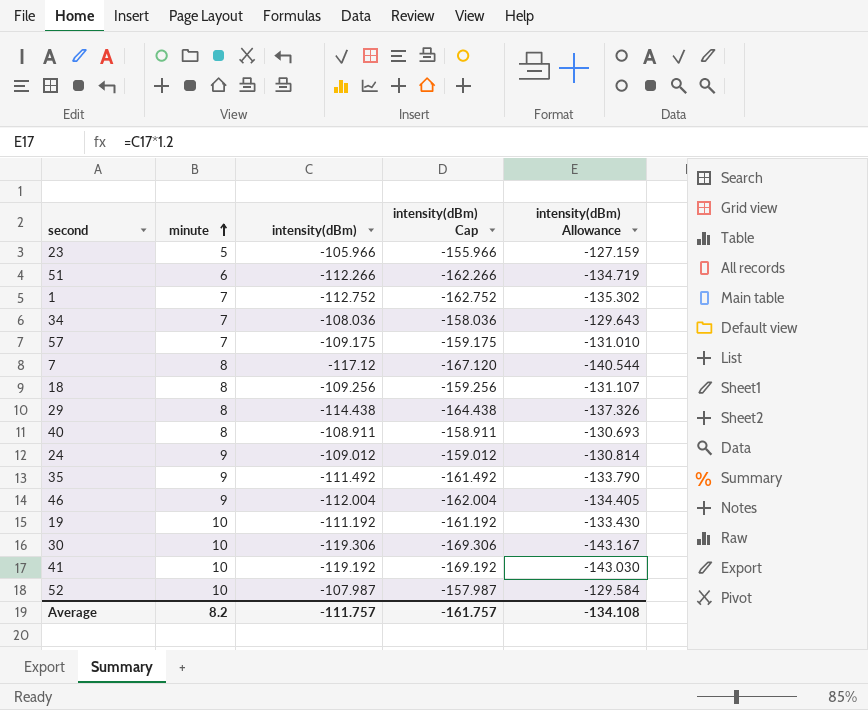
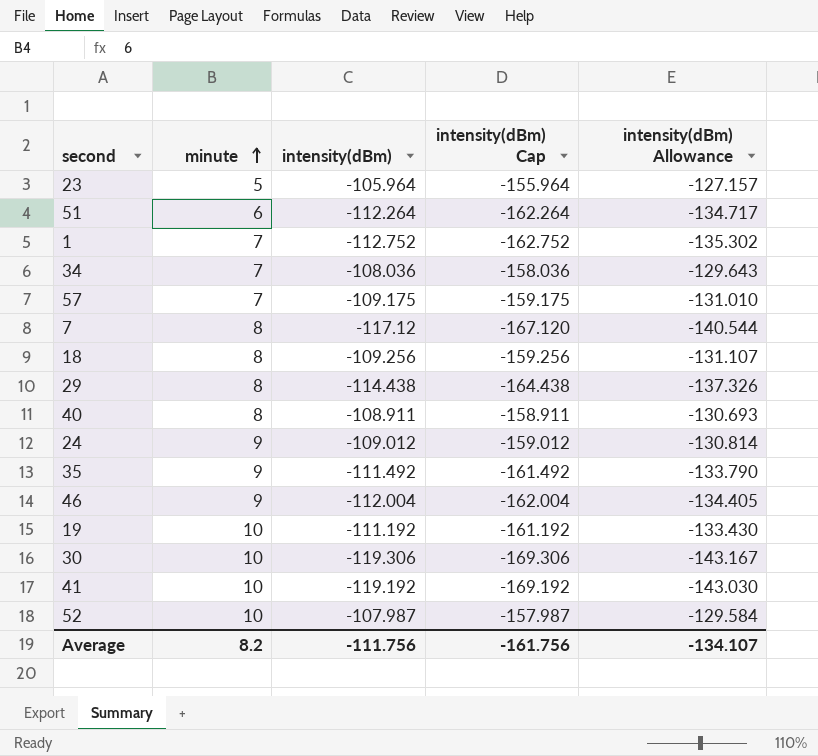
23 | intensity(dBm): -105.966 -> -105.964
23 | intensity(dBm) Cap: -155.966 -> -155.964
23 | intensity(dBm) Allowance: -127.159 -> -127.157
51 | intensity(dBm): -112.266 -> -112.264
51 | intensity(dBm) Cap: -162.266 -> -162.264
51 | intensity(dBm) Allowance: -134.719 -> -134.717
Average | intensity(dBm): -111.757 -> -111.756
Average | intensity(dBm) Cap: -161.757 -> -161.756
Average | intensity(dBm) Allowance: -134.108 -> -134.107

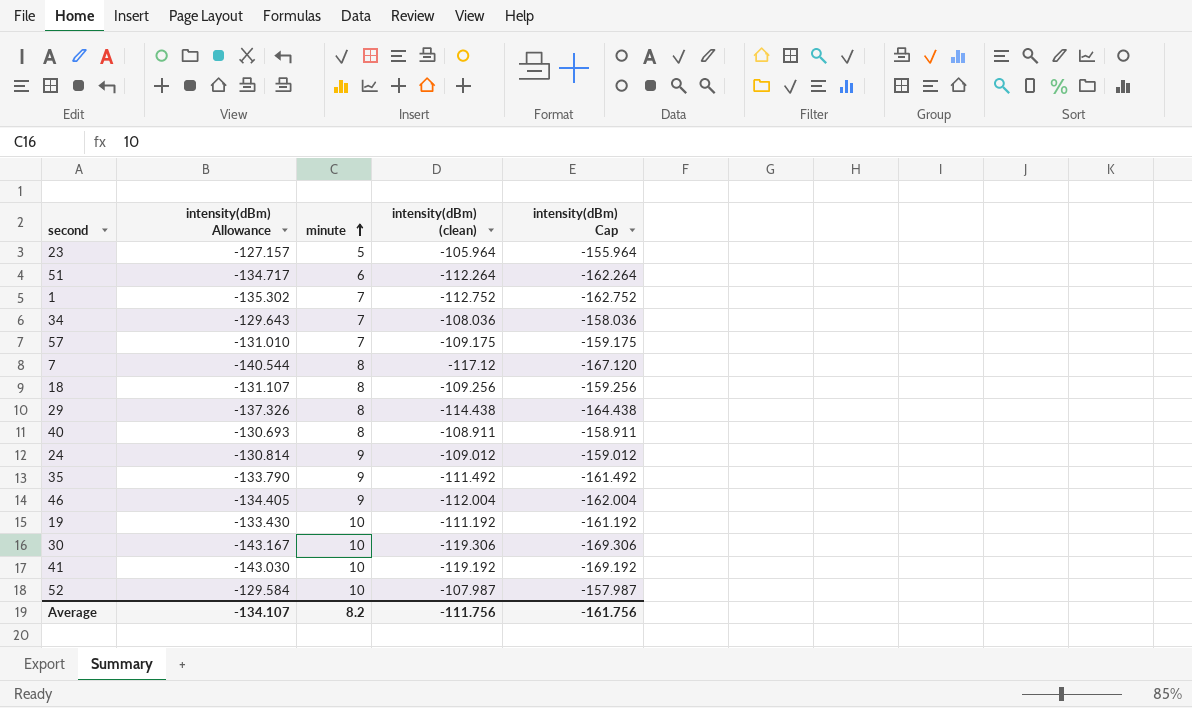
column intensity(dBm) Allowance | position: 5 -> 2
column name: intensity(dBm) -> intensity(dBm) (clean)

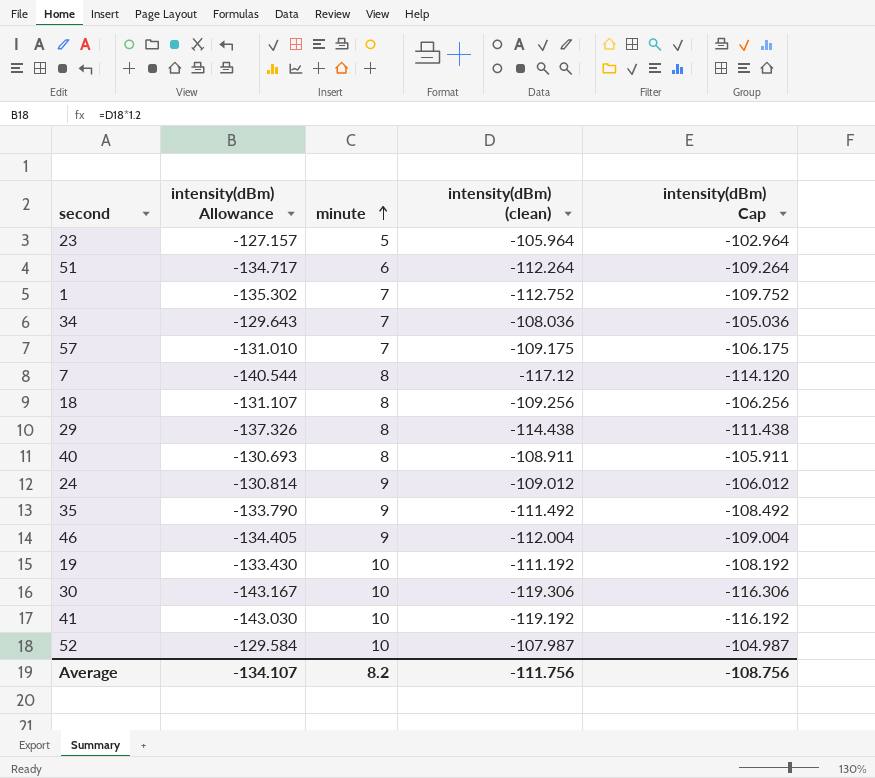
column intensity(dBm) Cap | formula: [intensity(dBm) (clean)] - 50 -> [intensity(dBm) (clean)] + 3
Average | intensity(dBm) Cap: -161.756 -> -108.756

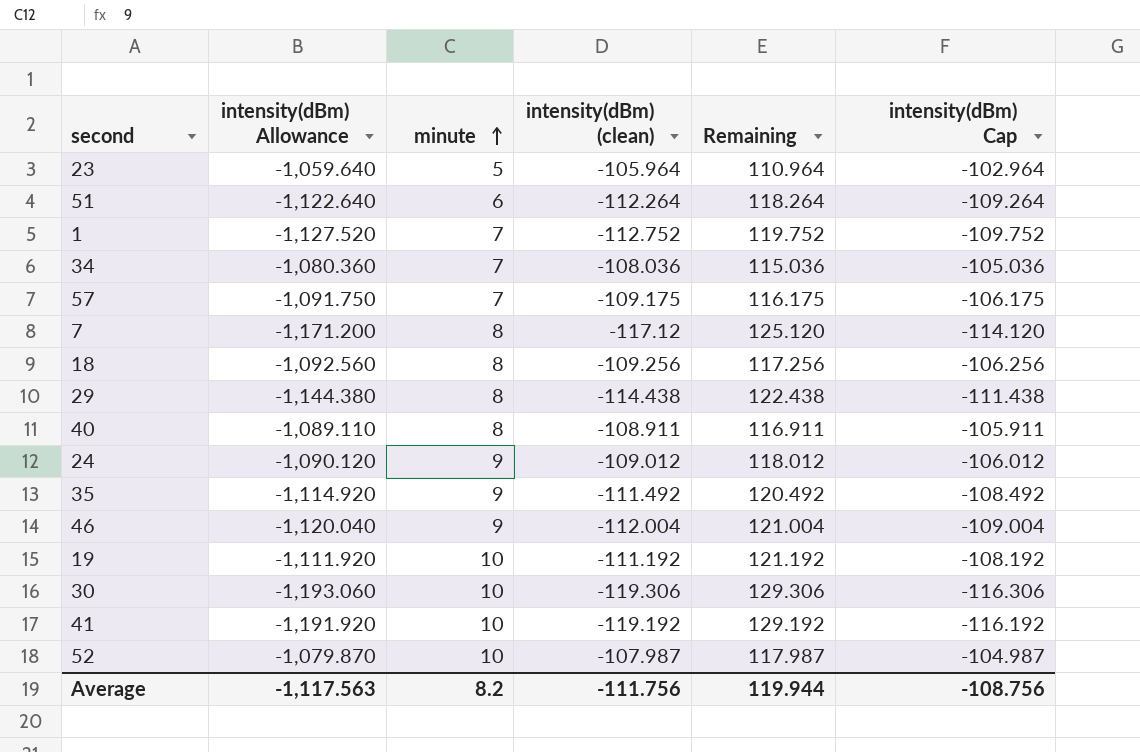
column intensity(dBm) Allowance | formula: [intensity(dBm) (clean)] * 1.2 -> [intensity(dBm) (clean)] * 10
column Remaining | formula: none -> [minute] - [intensity(dBm) (clean)]
Average | intensity(dBm) Allowance: -134.107 -> -1,117.563

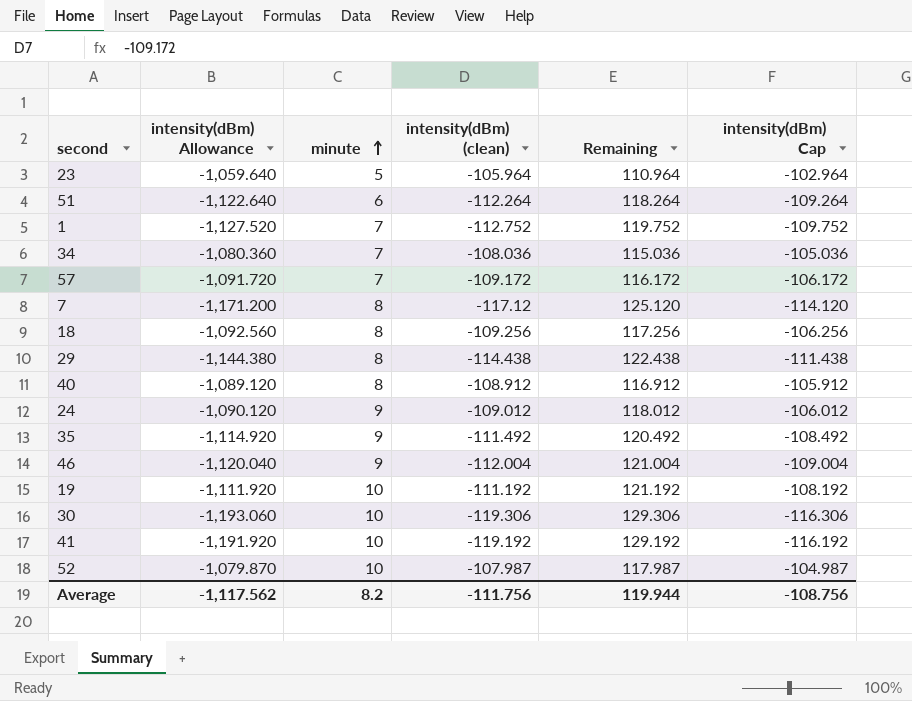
57 | intensity(dBm) Allowance: -1,091.750 -> -1,091.720
57 | intensity(dBm) (clean): -109.175 -> -109.172
57 | Remaining: 116.175 -> 116.172
57 | intensity(dBm) Cap: -106.175 -> -106.172
40 | intensity(dBm) Allowance: -1,089.110 -> -1,089.120
40 | intensity(dBm) (clean): -108.911 -> -108.912
40 | Remaining: 116.911 -> 116.912
40 | intensity(dBm) Cap: -105.911 -> -105.912
Average | intensity(dBm) Allowance: -1,117.563 -> -1,117.562

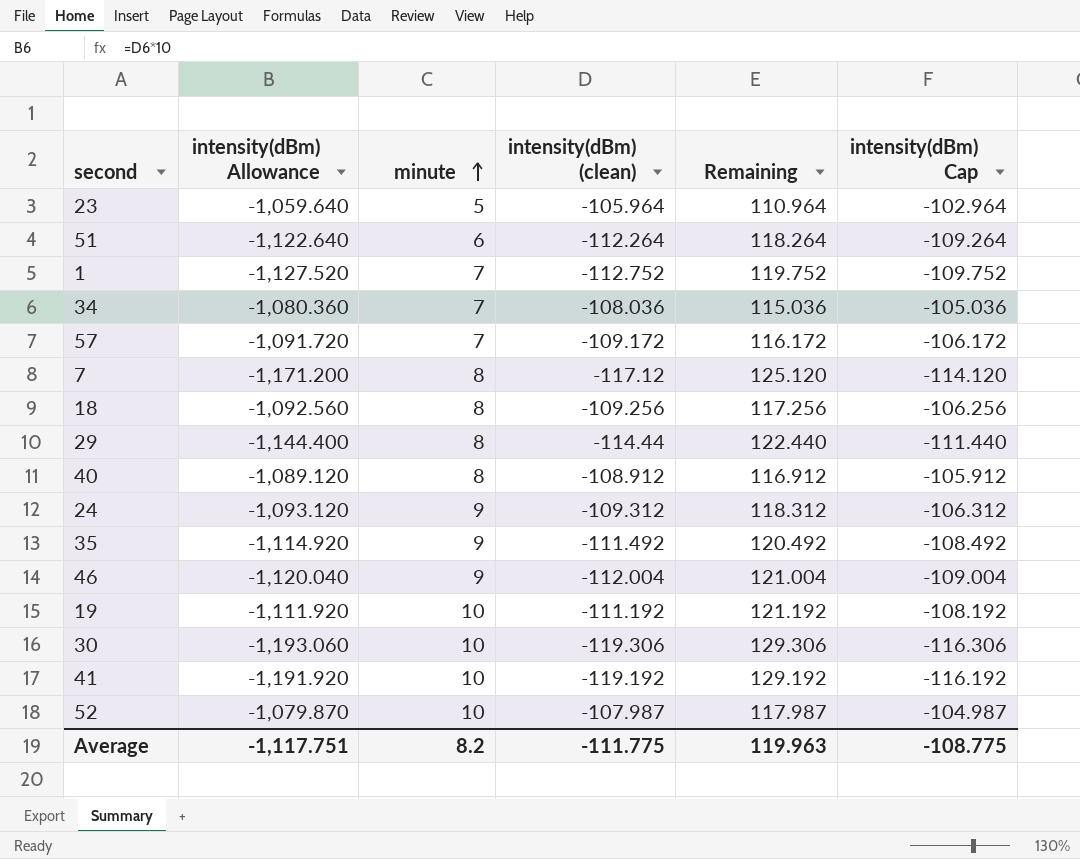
29 | intensity(dBm) Allowance: -1,144.380 -> -1,144.400
29 | intensity(dBm) (clean): -114.438 -> -114.44
29 | Remaining: 122.438 -> 122.440
29 | intensity(dBm) Cap: -111.438 -> -111.440
24 | intensity(dBm) Allowance: -1,090.120 -> -1,093.120
24 | intensity(dBm) (clean): -109.012 -> -109.312
24 | Remaining: 118.012 -> 118.312
24 | intensity(dBm) Cap: -106.012 -> -106.312
Average | intensity(dBm) Allowance: -1,117.562 -> -1,117.751
Average | intensity(dBm) (clean): -111.756 -> -111.775
Average | Remaining: 119.944 -> 119.963
Average | intensity(dBm) Cap: -108.756 -> -108.775

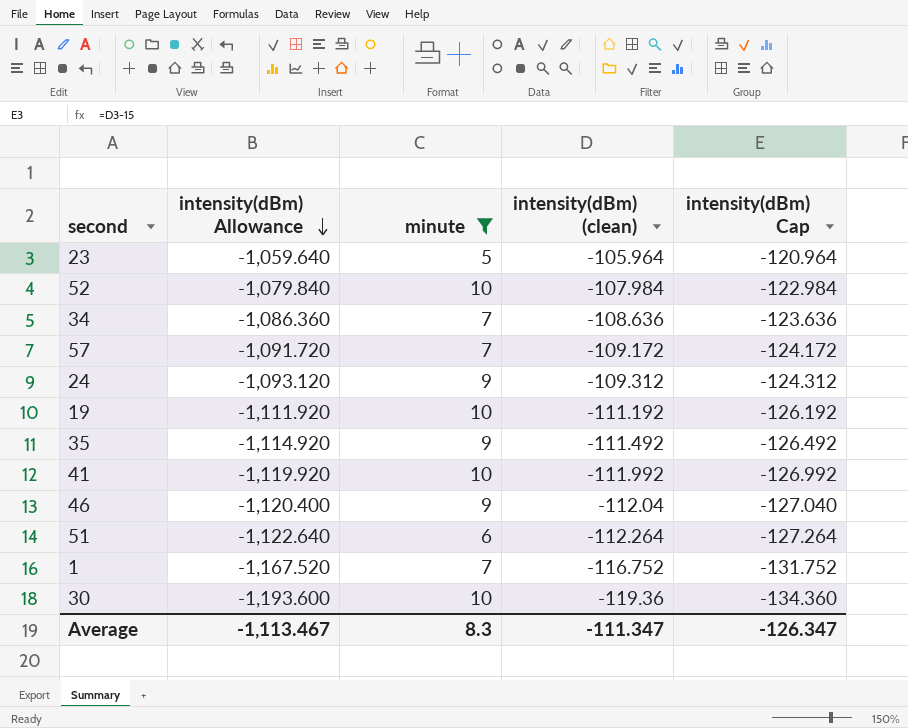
filter: none -> minute != 8
row order: minute ascending -> intensity(dBm) Allowance descending
column Remaining | formula: [minute] - [intensity(dBm) (clean)] -> none
column intensity(dBm) Cap | formula: [intensity(dBm) (clean)] + 3 -> [intensity(dBm) (clean)] - 15
52 | intensity(dBm) Allowance: -1,079.870 -> -1,079.840
52 | intensity(dBm) (clean): -107.987 -> -107.984
34 | intensity(dBm) Allowance: -1,080.360 -> -1,086.360
34 | intensity(dBm) (clean): -108.036 -> -108.636
41 | intensity(dBm) Allowance: -1,191.920 -> -1,119.920
41 | intensity(dBm) (clean): -119.192 -> -111.992
46 | intensity(dBm) Allowance: -1,120.040 -> -1,120.400
46 | intensity(dBm) (clean): -112.004 -> -112.04
1 | intensity(dBm) Allowance: -1,127.520 -> -1,167.520
1 | intensity(dBm) (clean): -112.752 -> -116.752
30 | intensity(dBm) Allowance: -1,193.060 -> -1,193.600
30 | intensity(dBm) (clean): -119.306 -> -119.36
Average | intensity(dBm) Allowance: -1,117.751 -> -1,113.467
Average | minute: 8.2 -> 8.3
Average | intensity(dBm) (clean): -111.775 -> -111.347
Average | intensity(dBm) Cap: -108.775 -> -126.347

